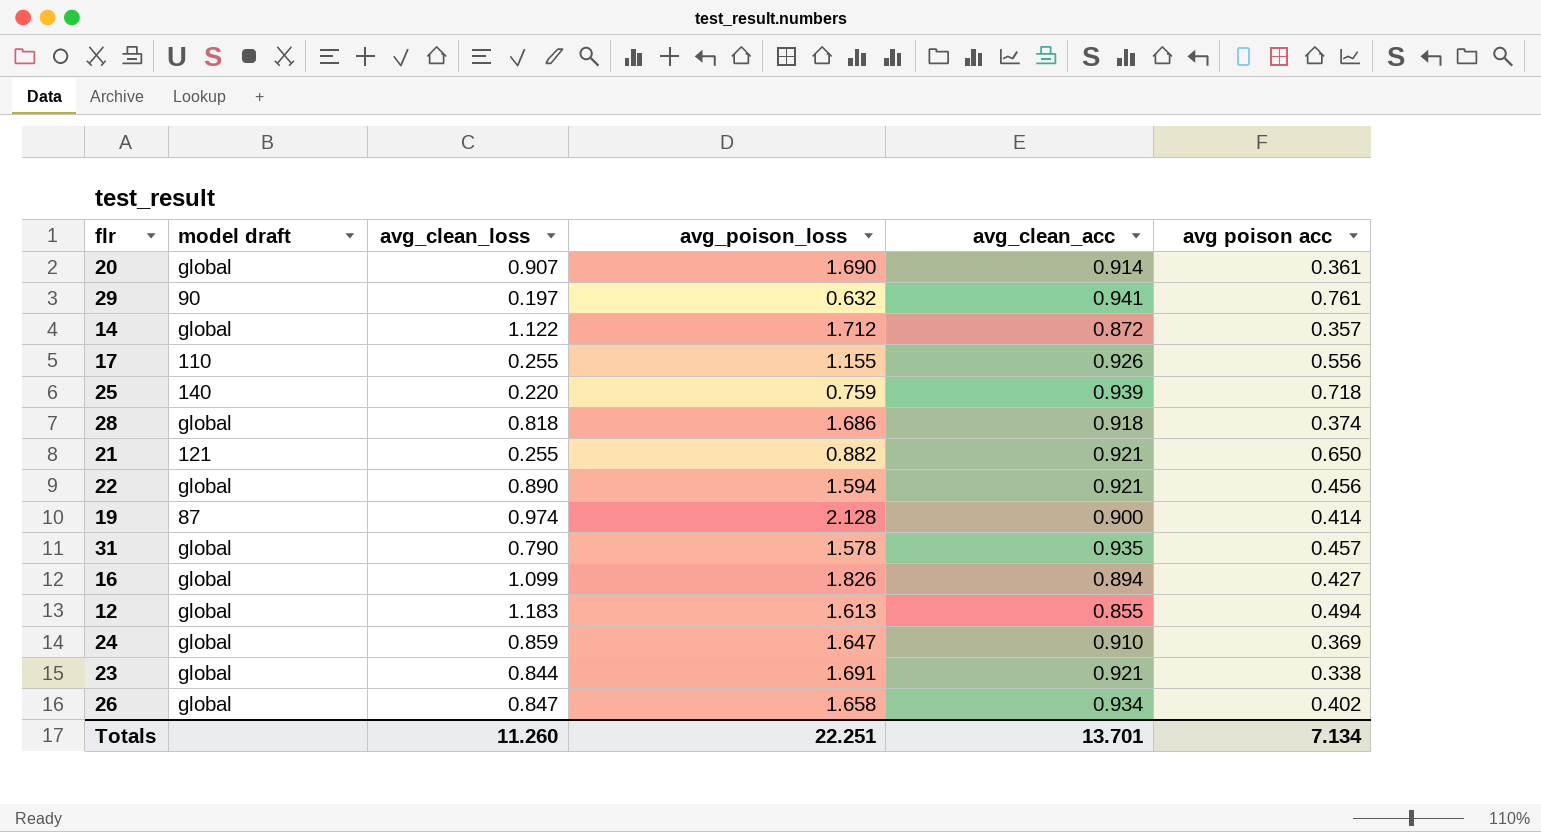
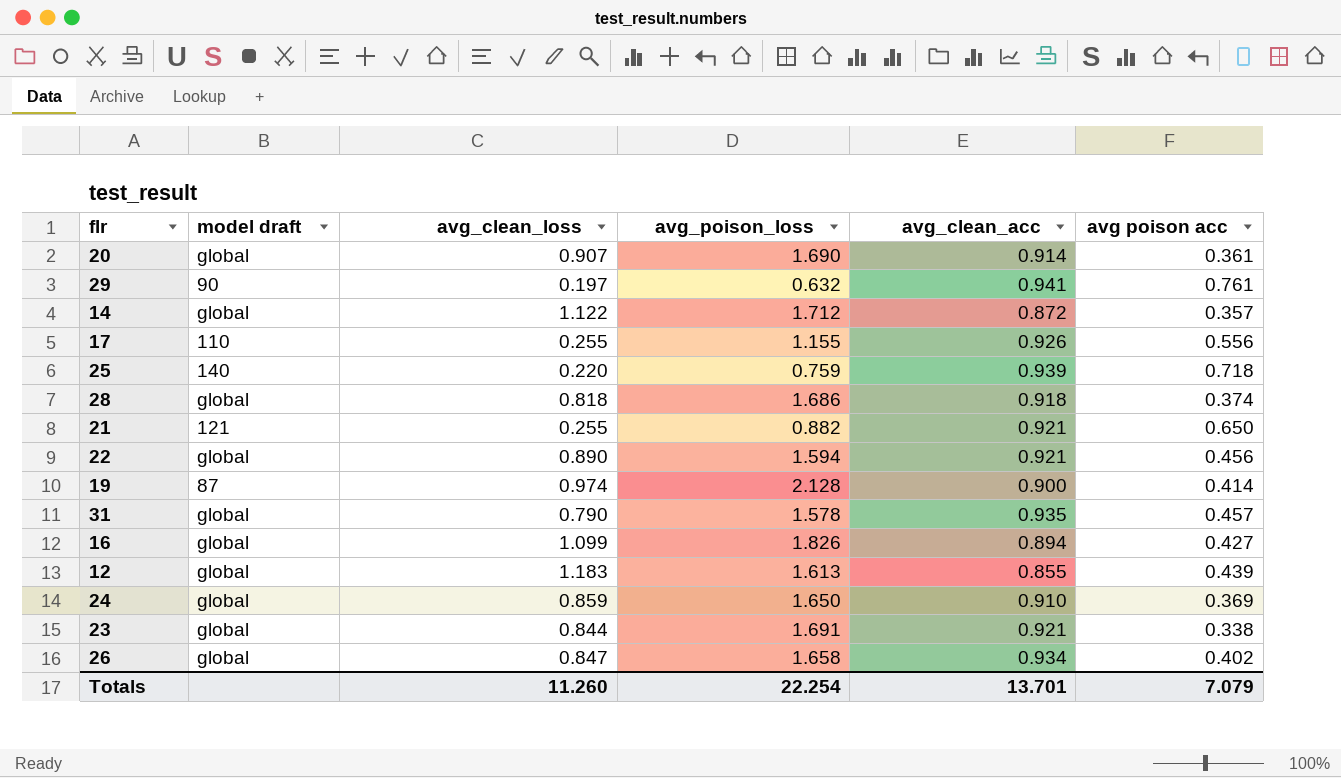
12 | avg poison acc: 0.494 -> 0.439
24 | avg_poison_loss: 1.647 -> 1.650
Totals | avg_poison_loss: 22.251 -> 22.254
Totals | avg poison acc: 7.134 -> 7.079

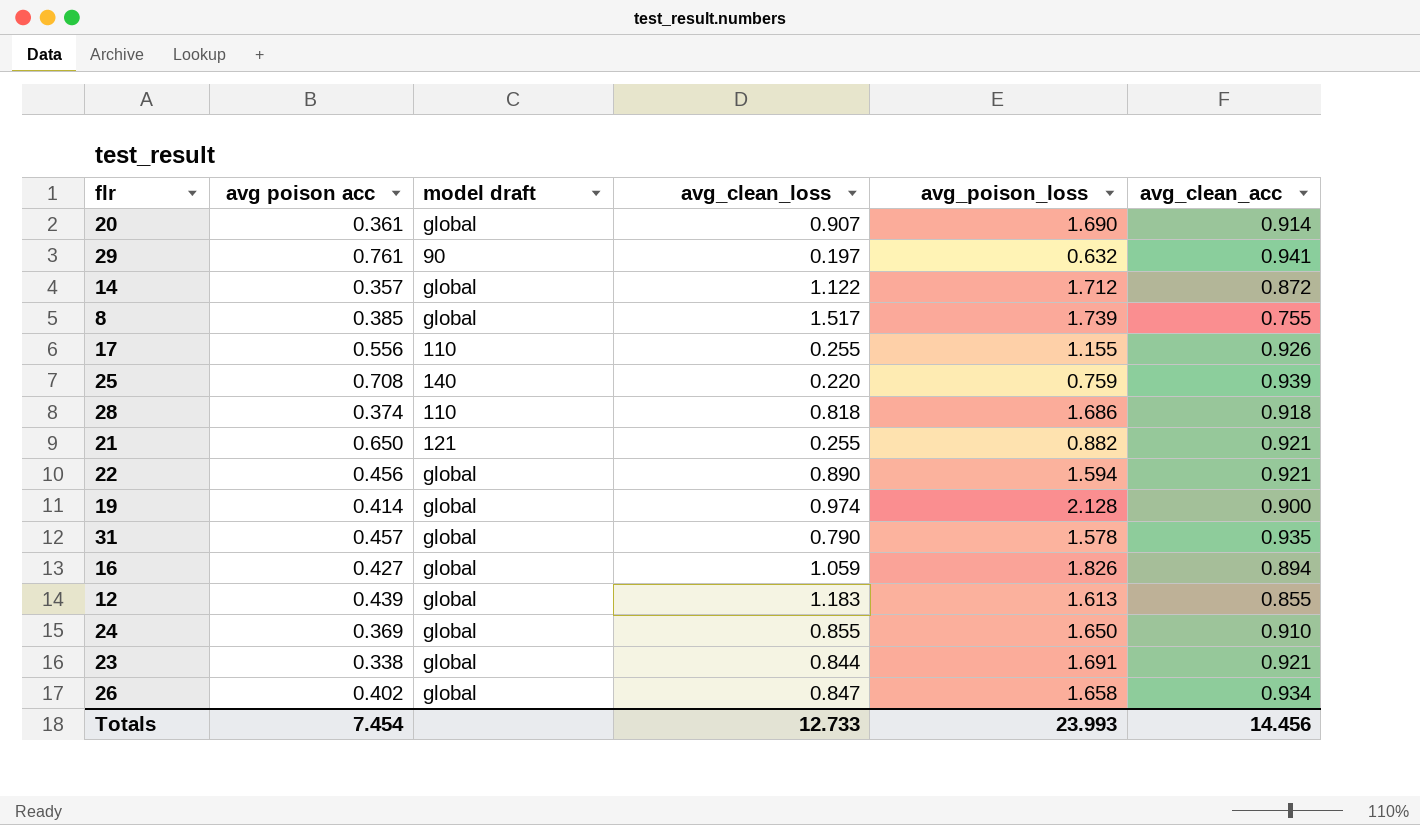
column avg poison acc | position: 6 -> 2
row 8: none -> 0.385 | global | 1.517 | 1.739 | 0.755
25 | avg poison acc: 0.718 -> 0.708
28 | model draft: global -> 110
19 | model draft: 87 -> global
16 | avg_clean_loss: 1.099 -> 1.059
24 | avg_clean_loss: 0.859 -> 0.855
Totals | avg poison acc: 7.079 -> 7.454
Totals | avg_clean_loss: 11.260 -> 12.733
Totals | avg_poison_loss: 22.254 -> 23.993
Totals | avg_clean_acc: 13.701 -> 14.456

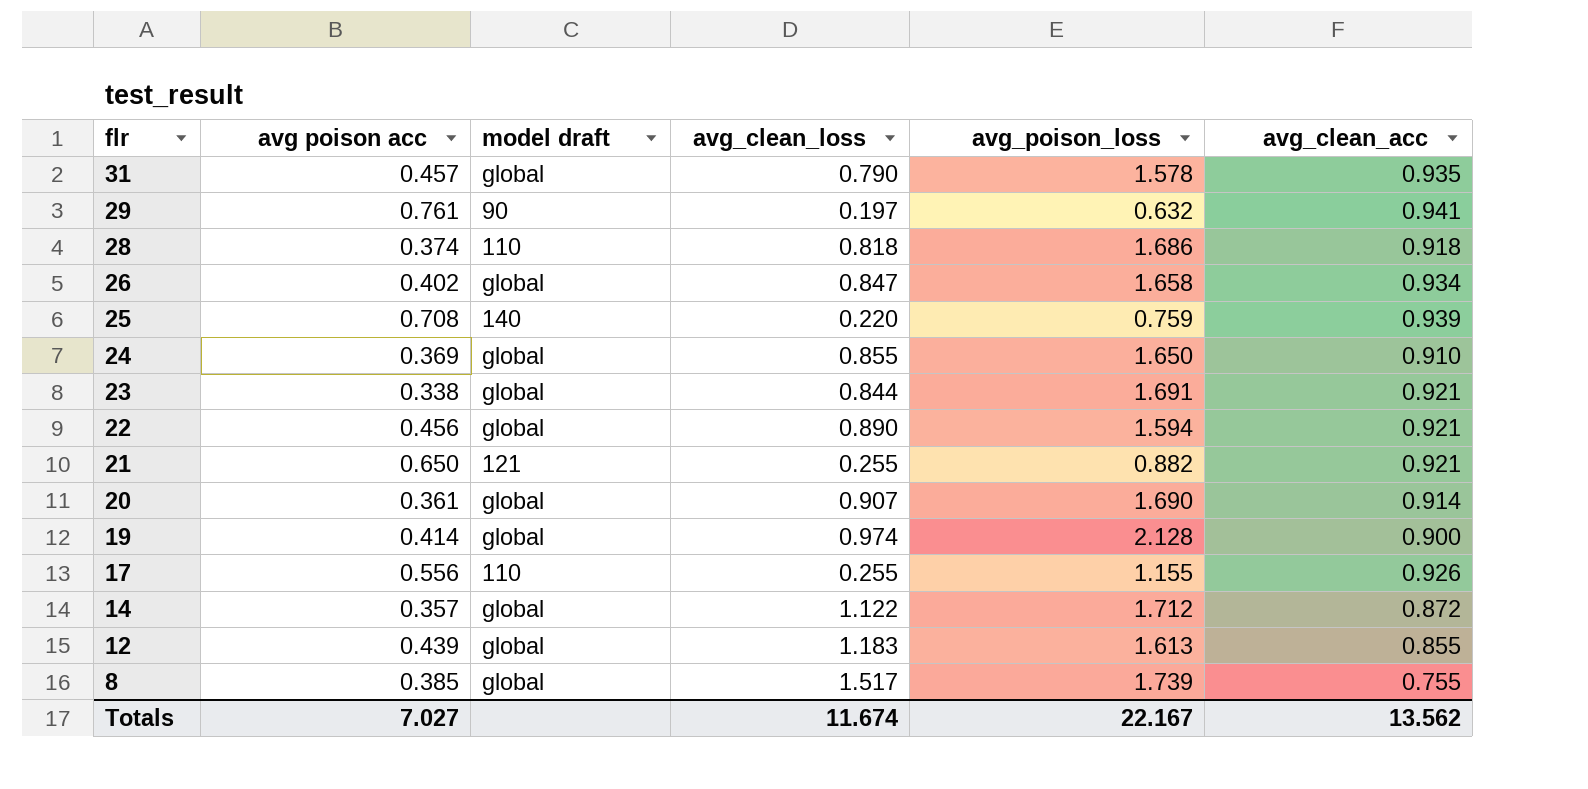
row order: none -> flr descending
row 16: 0.427 | global | 1.059 | 1.826 | 0.894 -> none
Totals | avg poison acc: 7.454 -> 7.027
Totals | avg_clean_loss: 12.733 -> 11.674
Totals | avg_poison_loss: 23.993 -> 22.167
Totals | avg_clean_acc: 14.456 -> 13.562

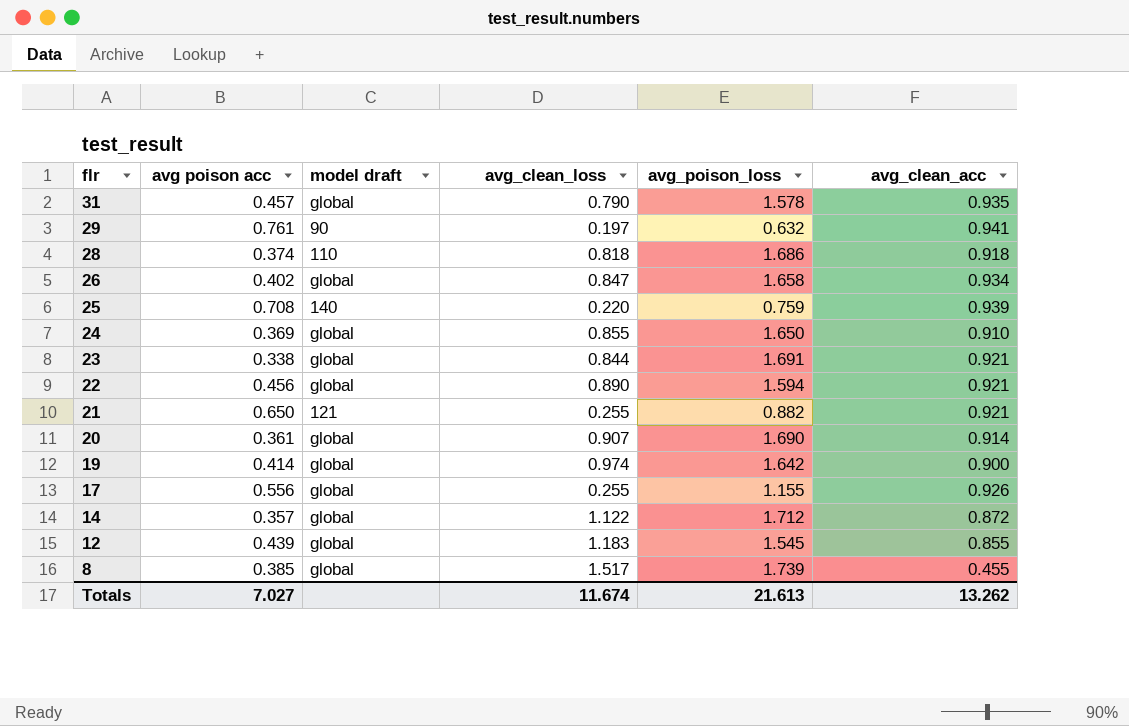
19 | avg_poison_loss: 2.128 -> 1.642
17 | model draft: 110 -> global
12 | avg_poison_loss: 1.613 -> 1.545
8 | avg_clean_acc: 0.755 -> 0.455
Totals | avg_poison_loss: 22.167 -> 21.613
Totals | avg_clean_acc: 13.562 -> 13.262

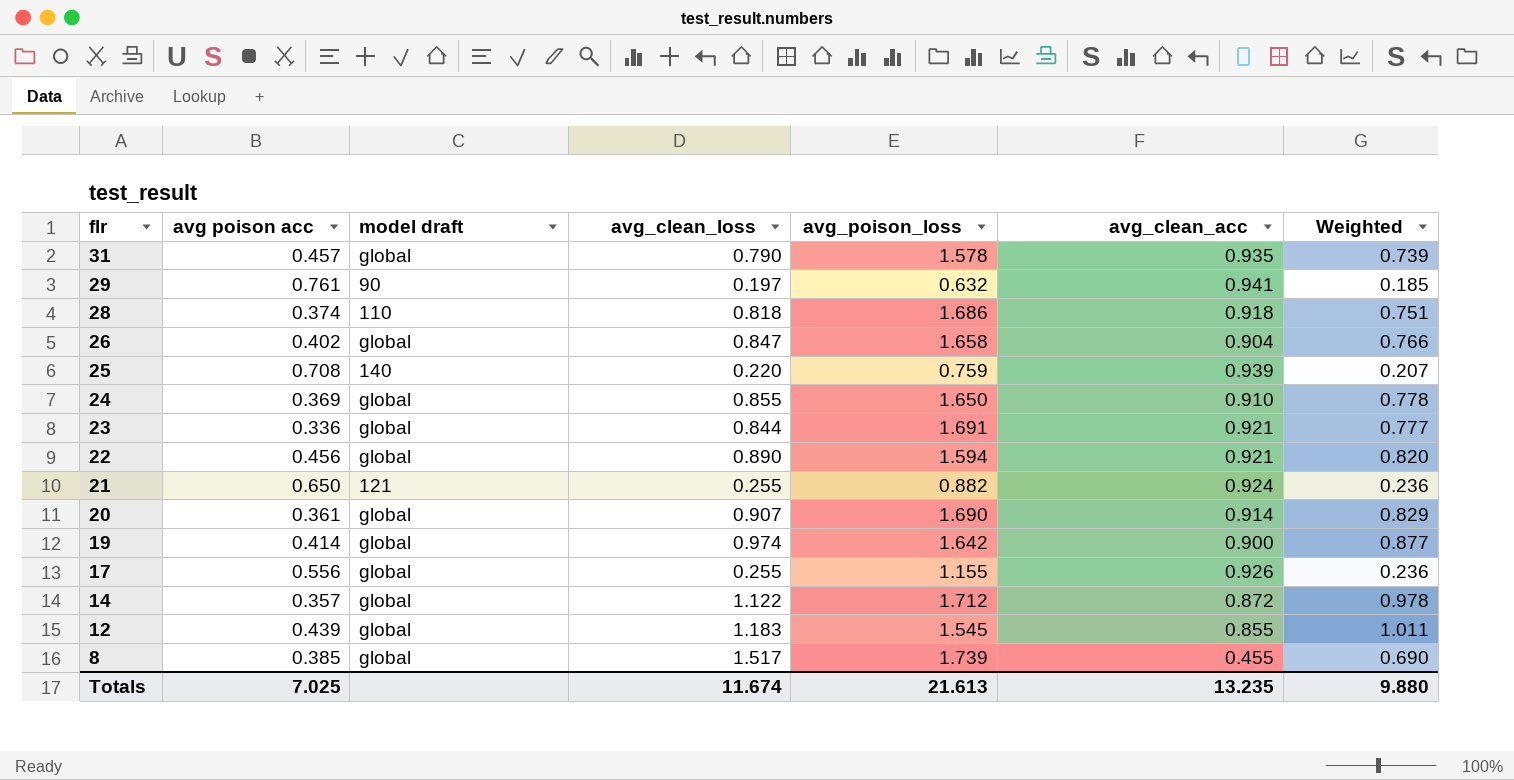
column Weighted | formula: none -> [avg_clean_loss] * [avg_clean_acc]
26 | avg_clean_acc: 0.934 -> 0.904
23 | avg poison acc: 0.338 -> 0.336
21 | avg_clean_acc: 0.921 -> 0.924
Totals | avg poison acc: 7.027 -> 7.025
Totals | avg_clean_acc: 13.262 -> 13.235

